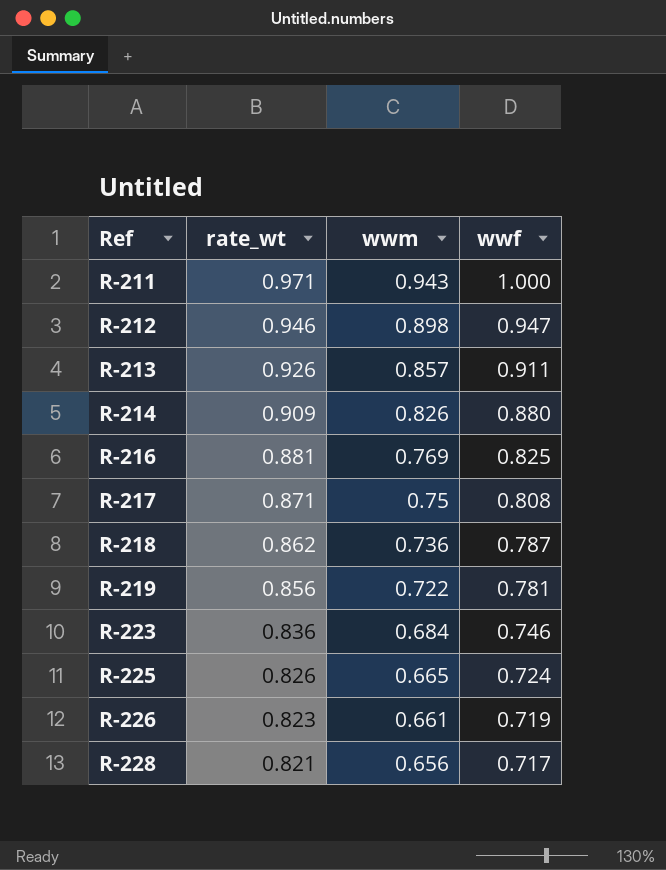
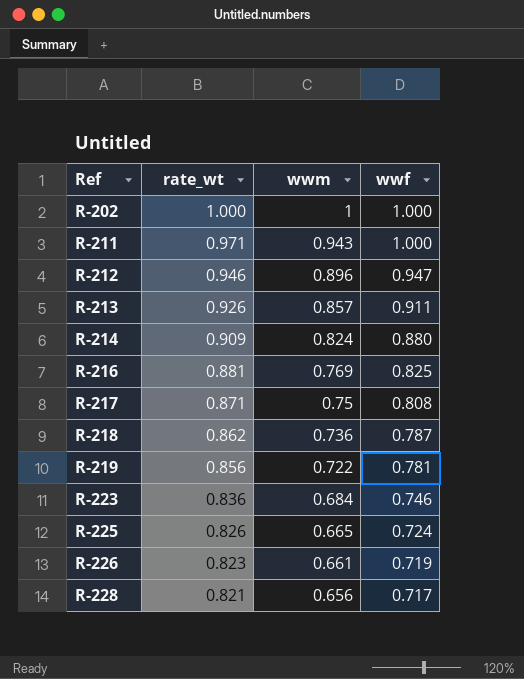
row R-202: none -> 1.000 | 1 | 1.000
R-212 | wwm: 0.898 -> 0.896
R-214 | wwm: 0.826 -> 0.824

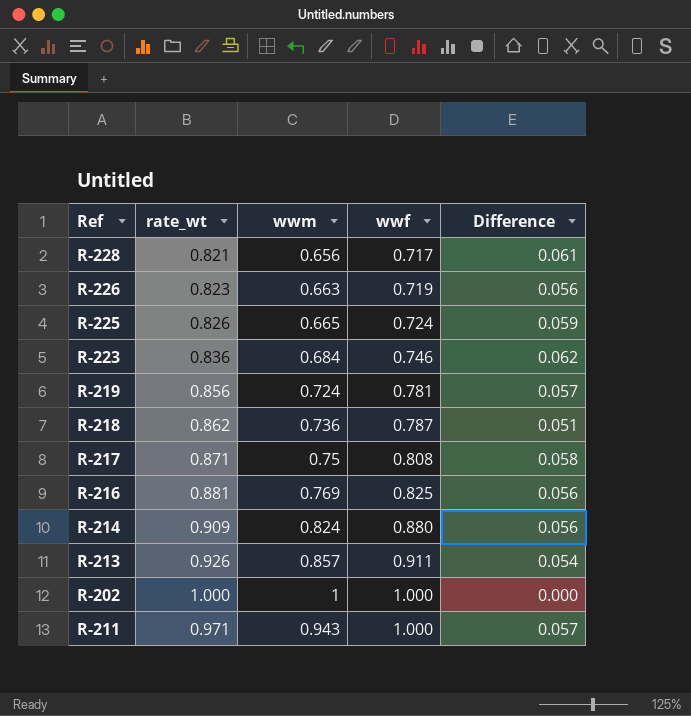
row order: Ref ascending -> wwf ascending
column Difference | formula: none -> [wwf] - [wwm]
row R-212: 0.946 | 0.896 | 0.947 -> none
R-226 | wwm: 0.661 -> 0.663
R-219 | wwm: 0.722 -> 0.724

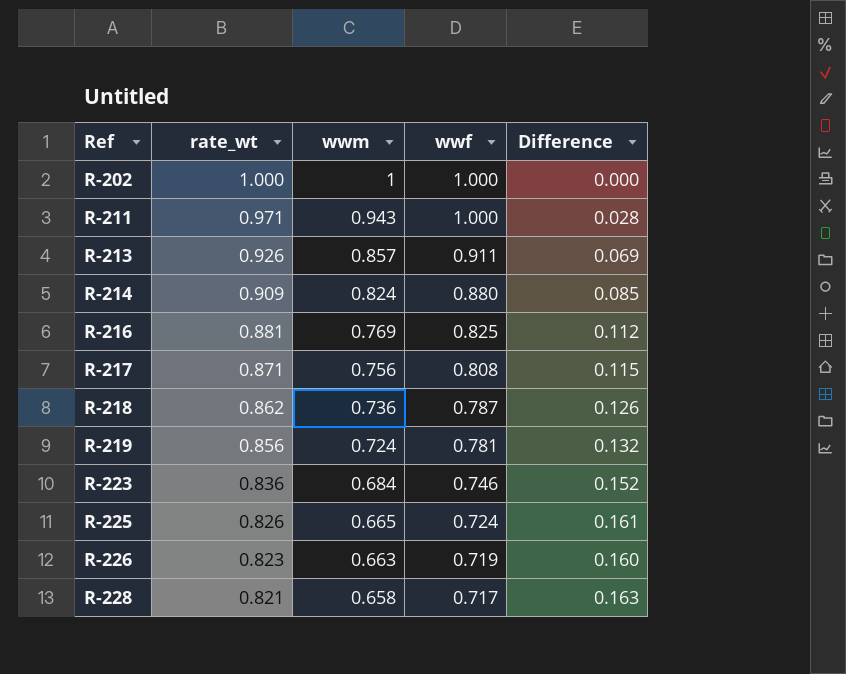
row order: wwf ascending -> Ref ascending
column Difference | formula: [wwf] - [wwm] -> [rate_wt] - [wwm]
R-217 | wwm: 0.75 -> 0.756
R-228 | wwm: 0.656 -> 0.658

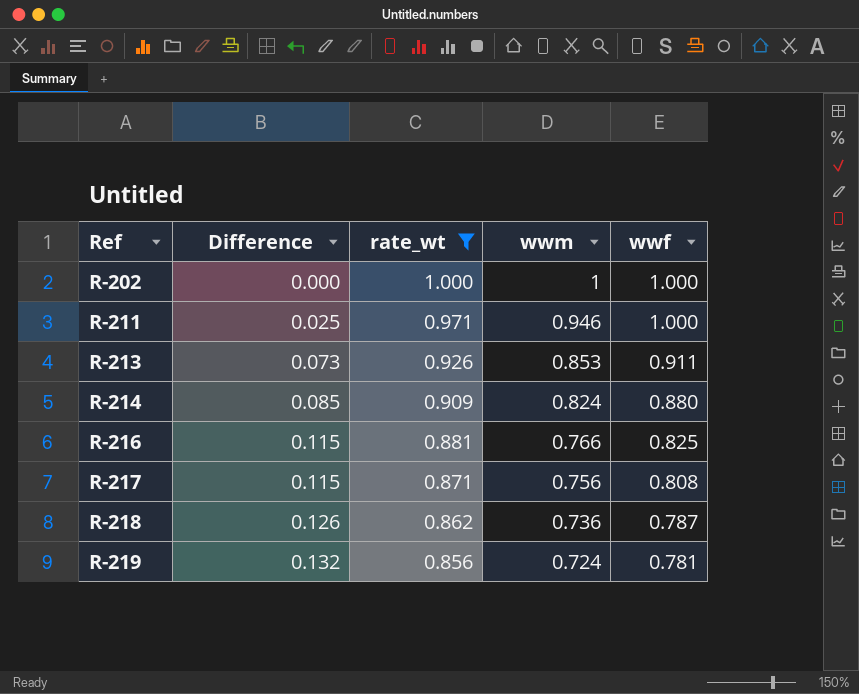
filter: none -> rate_wt >= 0.856
column Difference | position: 5 -> 2
R-211 | Difference: 0.028 -> 0.025
R-211 | wwm: 0.943 -> 0.946
R-213 | Difference: 0.069 -> 0.073
R-213 | wwm: 0.857 -> 0.853
R-216 | Difference: 0.112 -> 0.115
R-216 | wwm: 0.769 -> 0.766

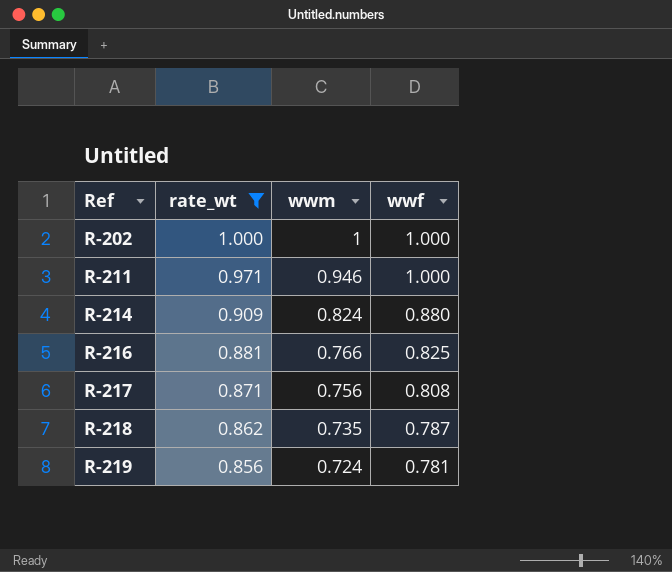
column Difference | formula: [rate_wt] - [wwm] -> none
row R-213: 0.073 | 0.926 | 0.853 | 0.911 -> none
R-218 | wwm: 0.736 -> 0.735

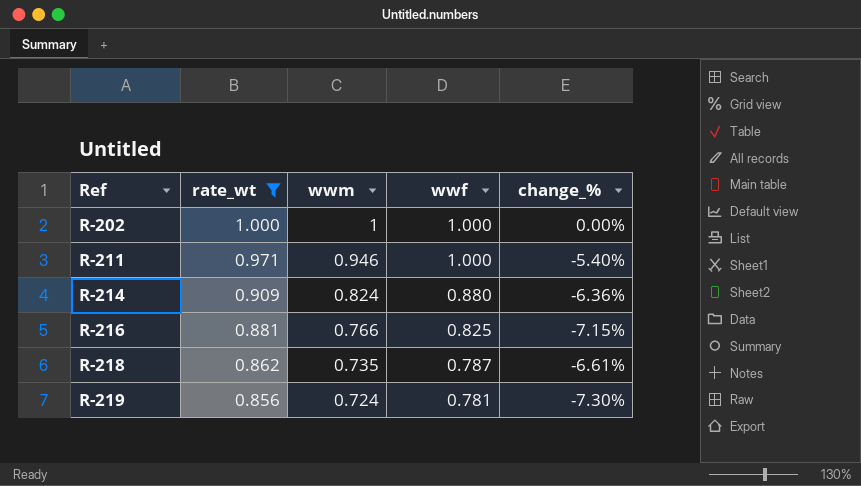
column change_% | formula: none -> ([wwm] - [wwf]) / [wwf]
row R-217: 0.871 | 0.756 | 0.808 -> none

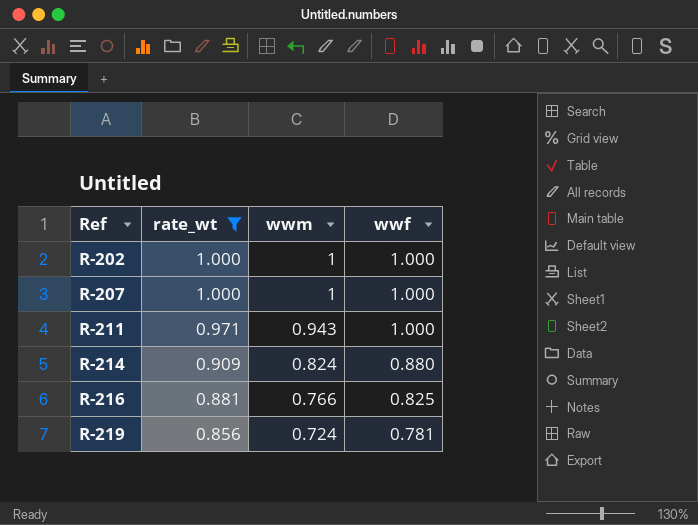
column change_% | formula: ([wwm] - [wwf]) / [wwf] -> none
row R-218: 0.862 | 0.735 | 0.787 | -6.61% -> none
row R-207: none -> 1.000 | 1 | 1.000
R-211 | wwm: 0.946 -> 0.943

